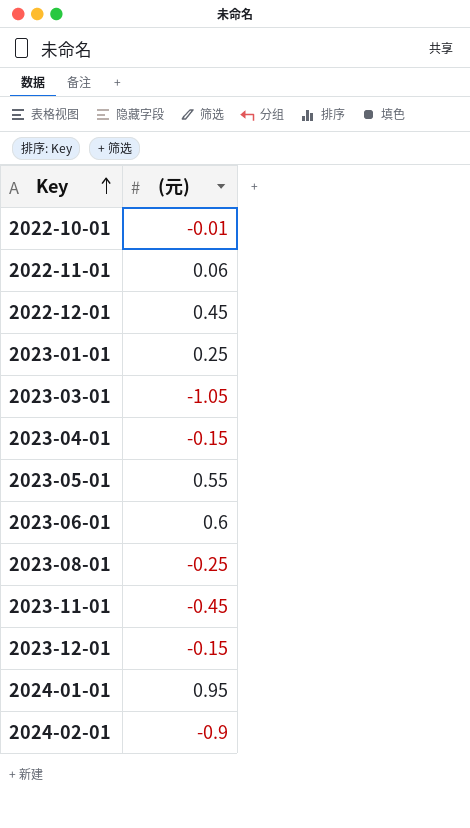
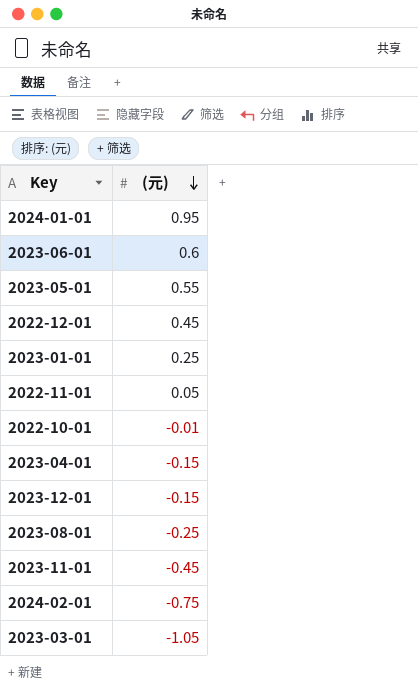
row order: Key ascending -> (元) descending
2022-11-01 | (元): 0.06 -> 0.05
2024-02-01 | (元): -0.9 -> -0.75

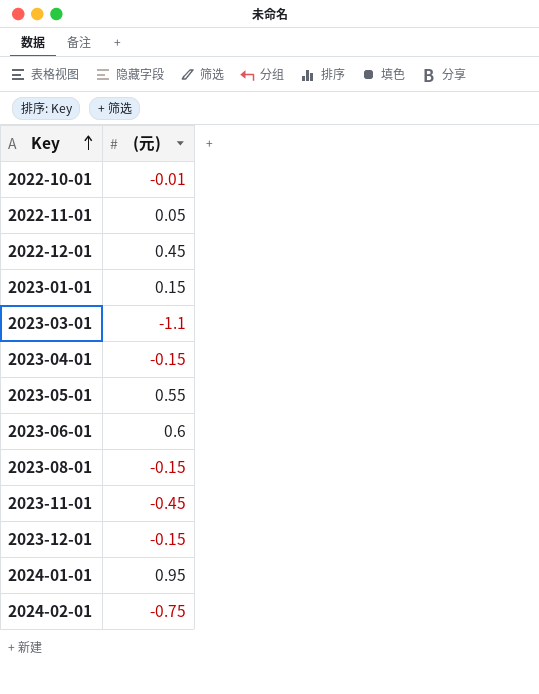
row order: (元) descending -> Key ascending
2023-01-01 | (元): 0.25 -> 0.15
2023-03-01 | (元): -1.05 -> -1.1
2023-08-01 | (元): -0.25 -> -0.15

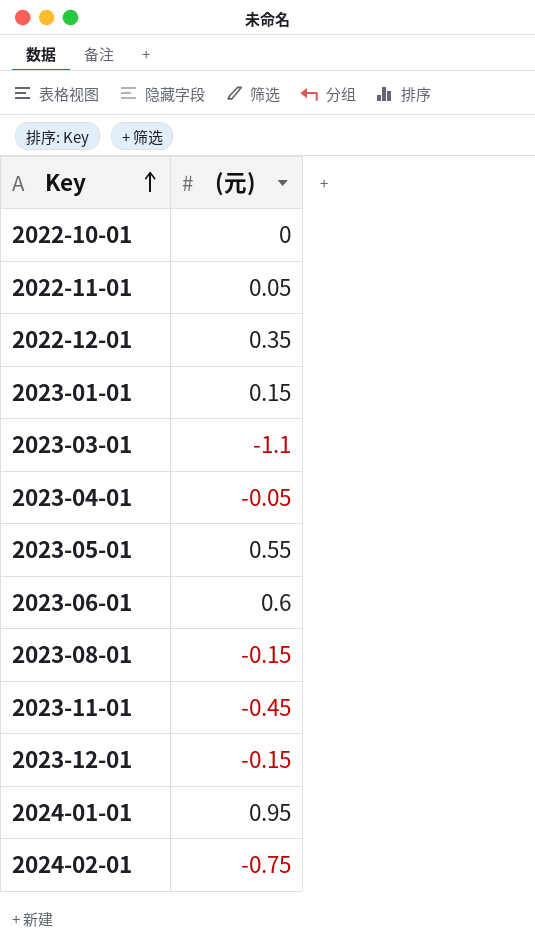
2022-10-01 | (元): -0.01 -> 0
2022-12-01 | (元): 0.45 -> 0.35
2023-04-01 | (元): -0.15 -> -0.05

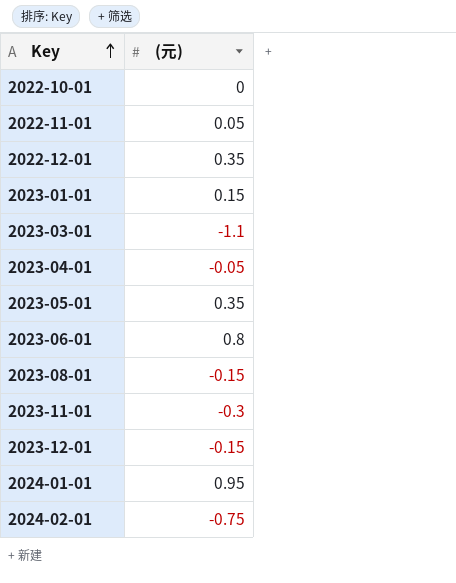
2023-05-01 | (元): 0.55 -> 0.35
2023-06-01 | (元): 0.6 -> 0.8
2023-11-01 | (元): -0.45 -> -0.3

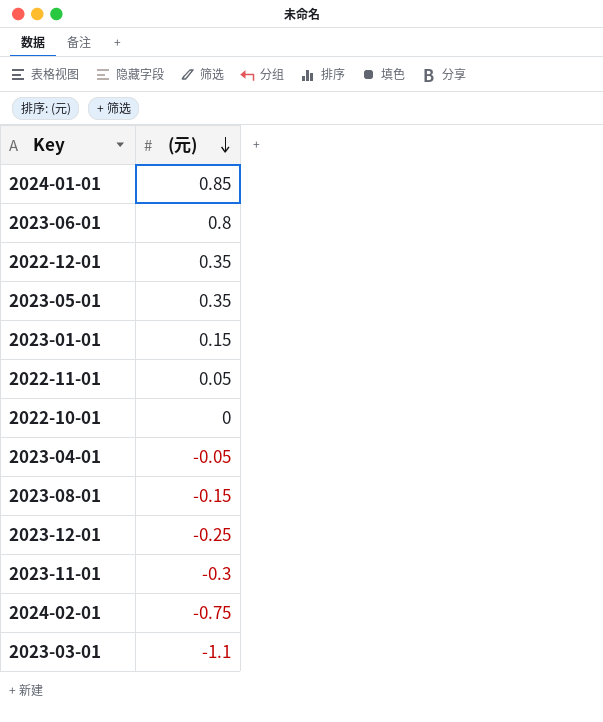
row order: Key ascending -> (元) descending
2024-01-01 | (元): 0.95 -> 0.85
2023-12-01 | (元): -0.15 -> -0.25

